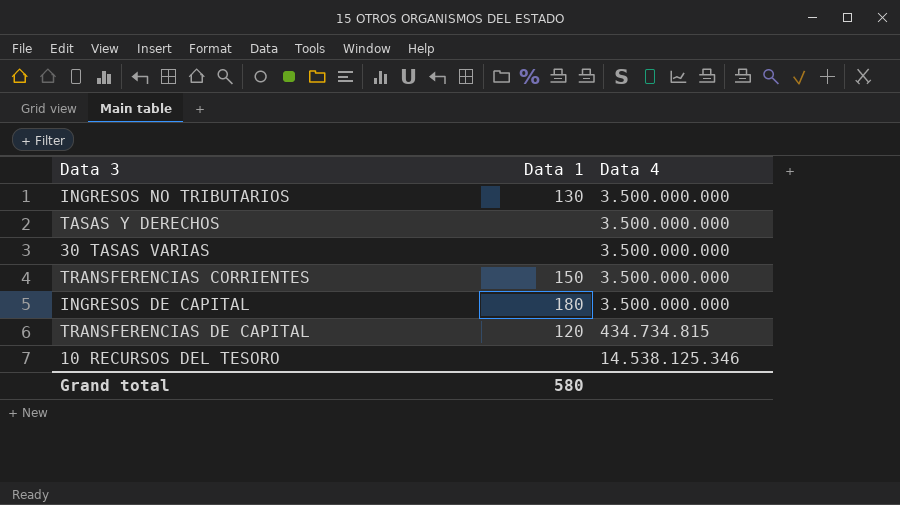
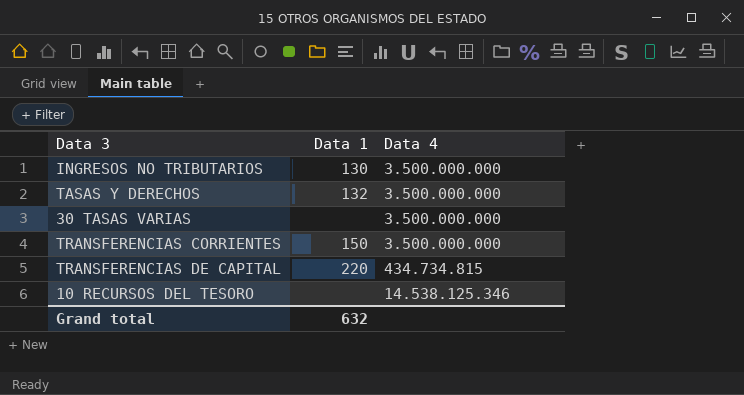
row INGRESOS DE CAPITAL: 180 | 3.500.000.000 -> none
TASAS Y DERECHOS | Data 1: none -> 132
TRANSFERENCIAS DE CAPITAL | Data 1: 120 -> 220
Grand total | Data 1: 580 -> 632

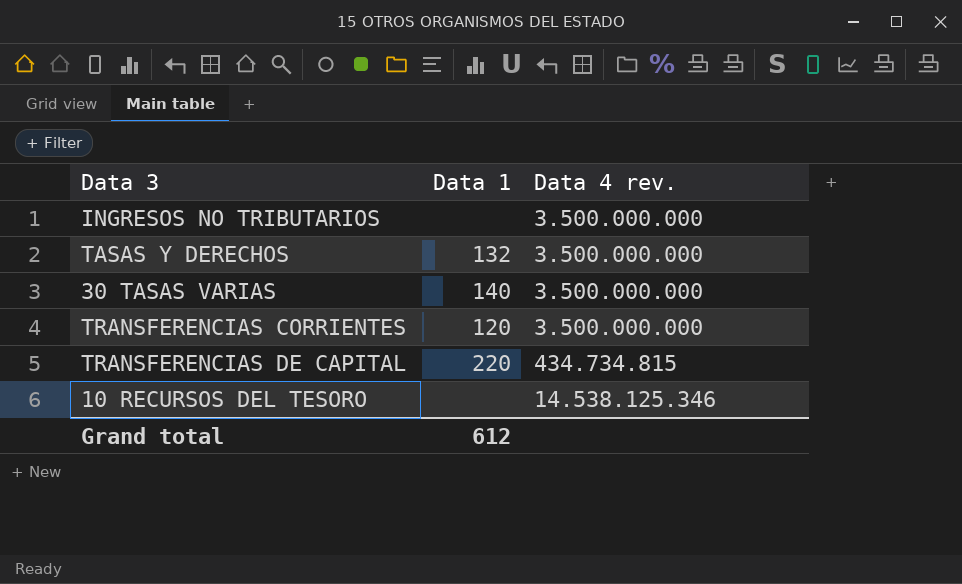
column name: Data 4 -> Data 4 rev.
INGRESOS NO TRIBUTARIOS | Data 1: 130 -> none
30 TASAS VARIAS | Data 1: none -> 140
TRANSFERENCIAS CORRIENTES | Data 1: 150 -> 120
Grand total | Data 1: 632 -> 612

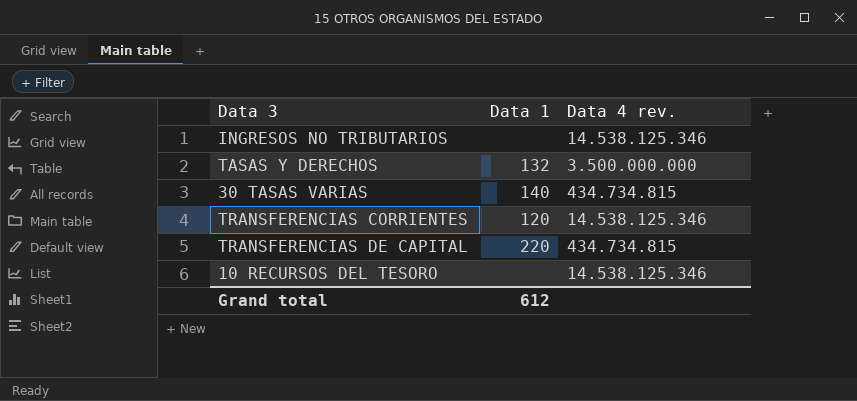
INGRESOS NO TRIBUTARIOS | Data 4 rev.: 3.500.000.000 -> 14.538.125.346
30 TASAS VARIAS | Data 4 rev.: 3.500.000.000 -> 434.734.815
TRANSFERENCIAS CORRIENTES | Data 4 rev.: 3.500.000.000 -> 14.538.125.346

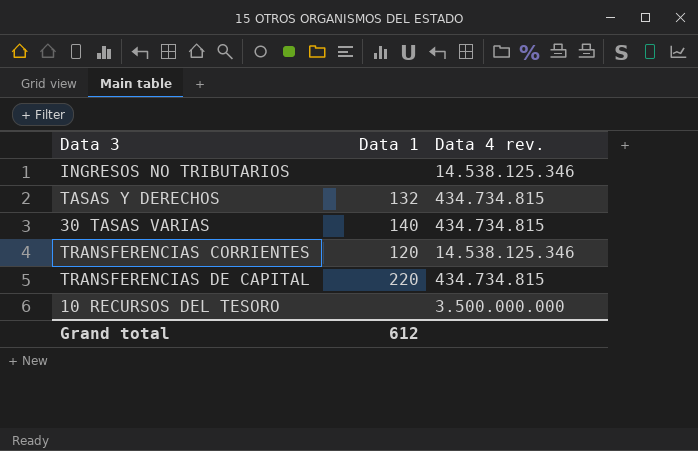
TASAS Y DERECHOS | Data 4 rev.: 3.500.000.000 -> 434.734.815
10 RECURSOS DEL TESORO | Data 4 rev.: 14.538.125.346 -> 3.500.000.000

